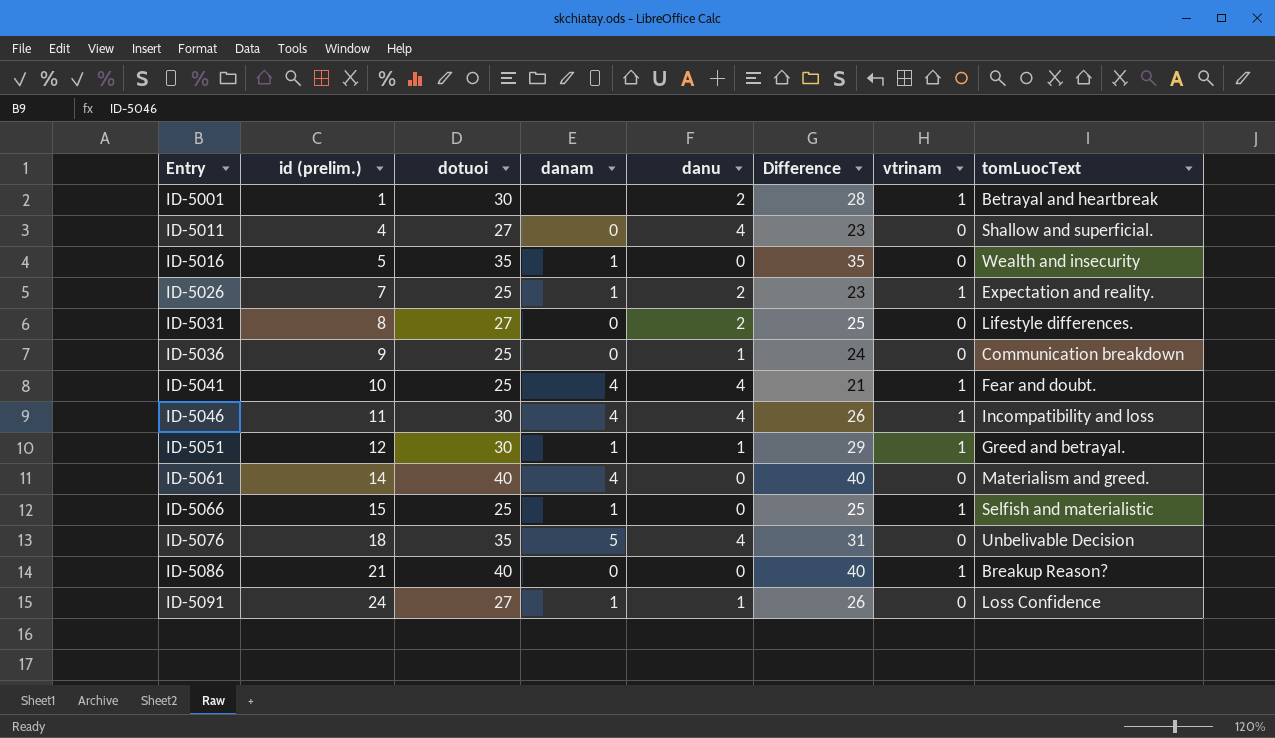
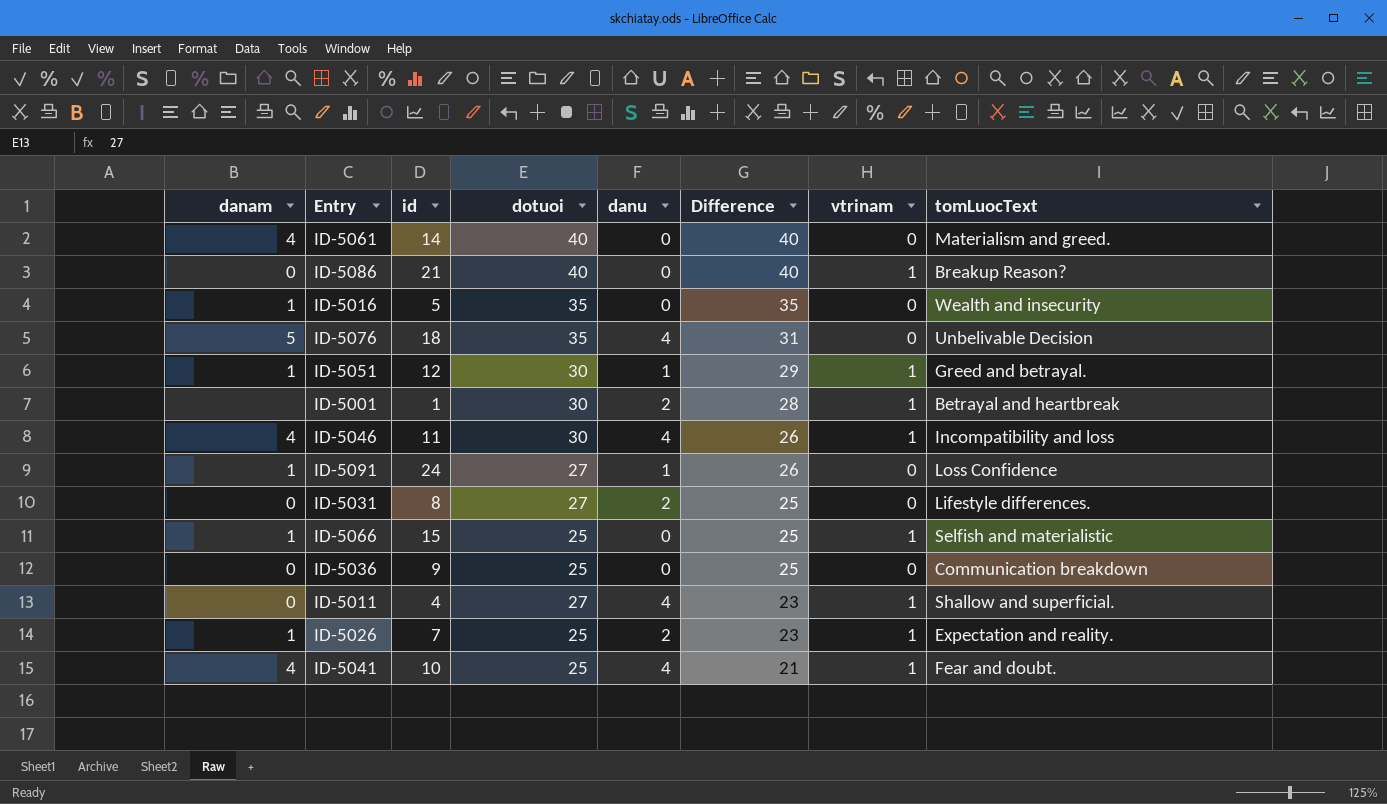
row order: Entry ascending -> Difference descending
column danam | position: 4 -> 1
column name: id (prelim.) -> id
ID-5036 | danu: 1 -> 0
ID-5036 | Difference: 24 -> 25
ID-5011 | vtrinam: 0 -> 1

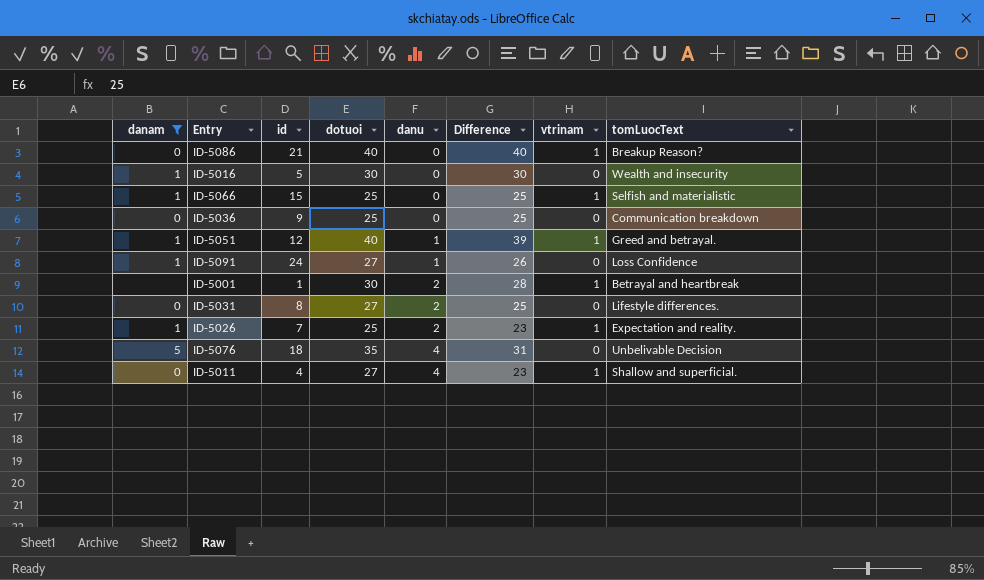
filter: none -> danam != 4
row order: Difference descending -> danu ascending
ID-5016 | dotuoi: 35 -> 30
ID-5016 | Difference: 35 -> 30
ID-5051 | dotuoi: 30 -> 40
ID-5051 | Difference: 29 -> 39

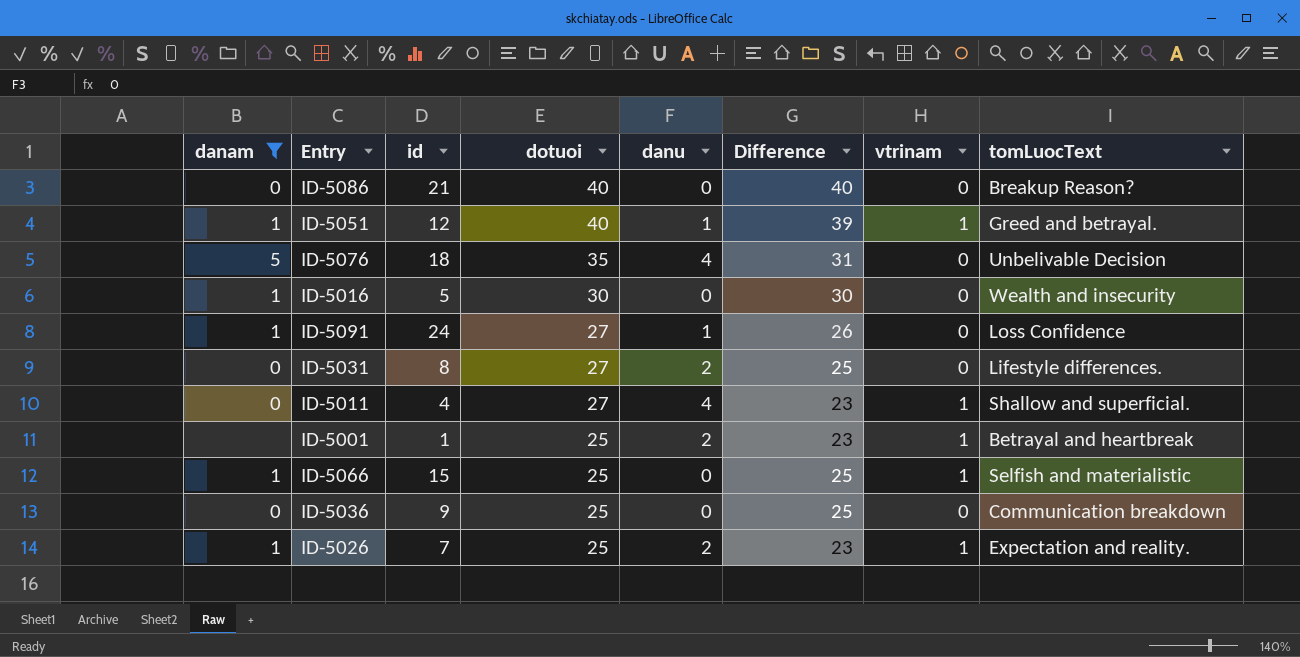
row order: danu ascending -> dotuoi descending
ID-5086 | vtrinam: 1 -> 0
ID-5001 | dotuoi: 30 -> 25
ID-5001 | Difference: 28 -> 23

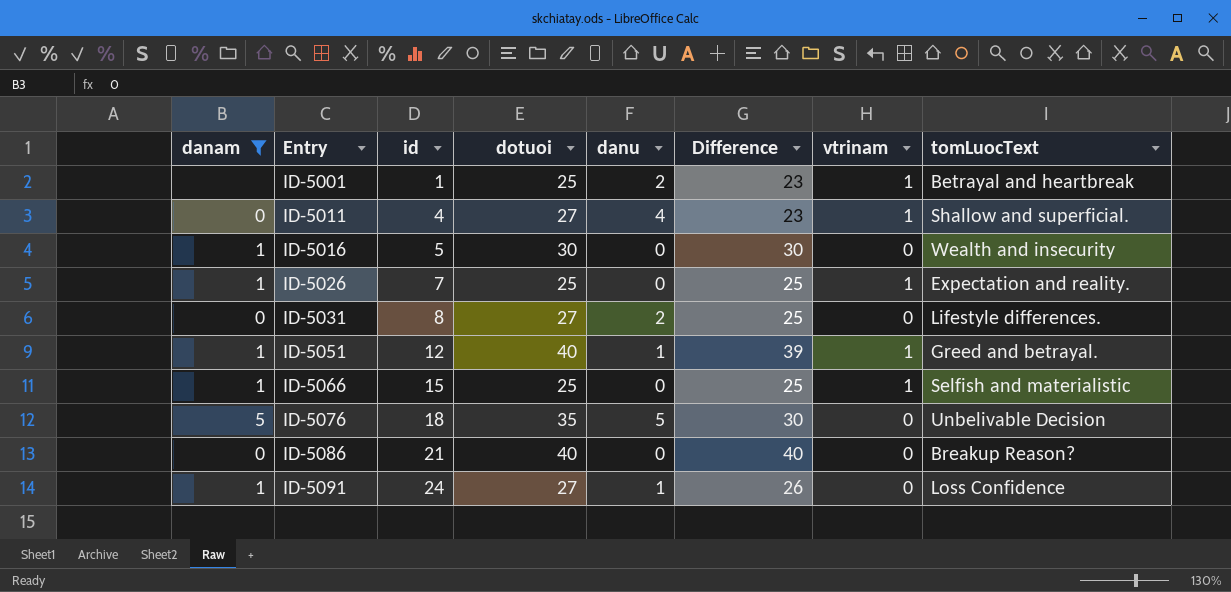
row order: dotuoi descending -> Entry ascending
row ID-5036: 0 | 9 | 25 | 0 | 25 | 0 | Communication breakdown -> none
ID-5026 | danu: 2 -> 0
ID-5026 | Difference: 23 -> 25
ID-5076 | danu: 4 -> 5
ID-5076 | Difference: 31 -> 30

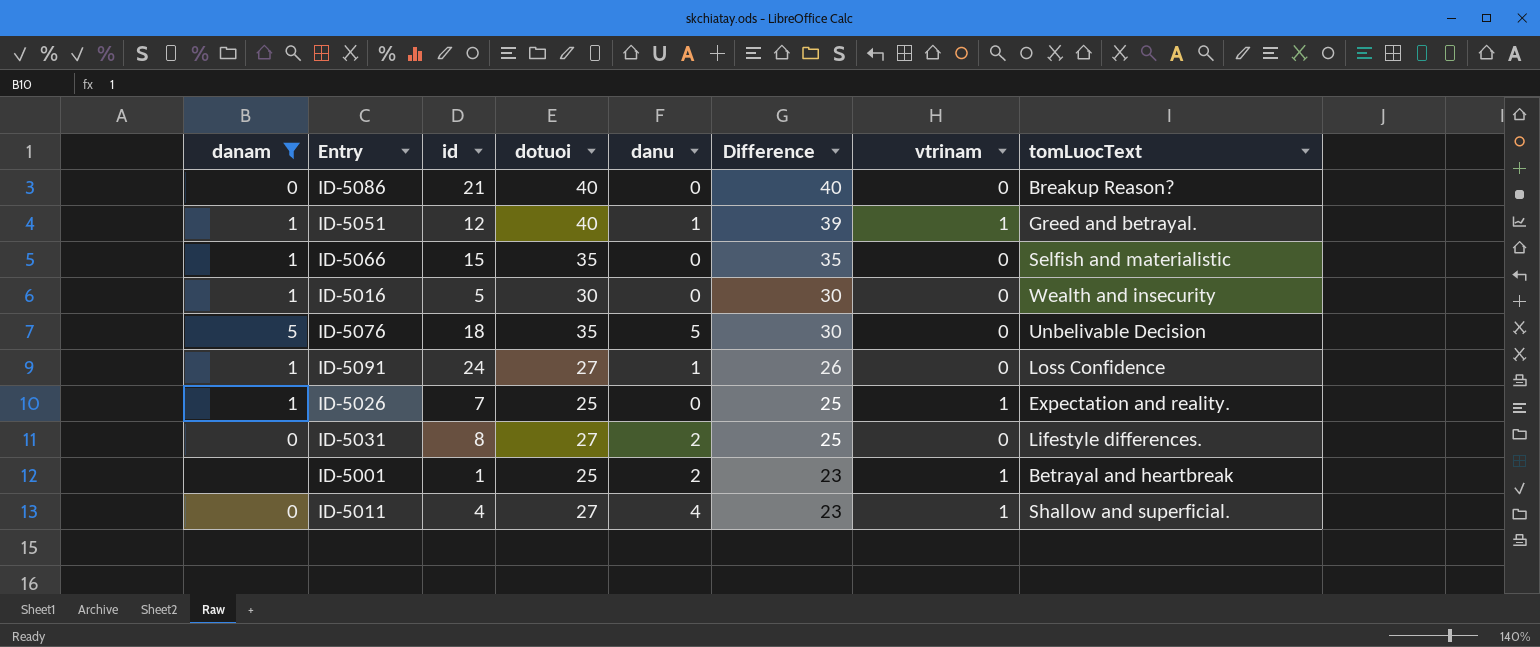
row order: Entry ascending -> Difference descending
ID-5066 | dotuoi: 25 -> 35
ID-5066 | Difference: 25 -> 35
ID-5066 | vtrinam: 1 -> 0

